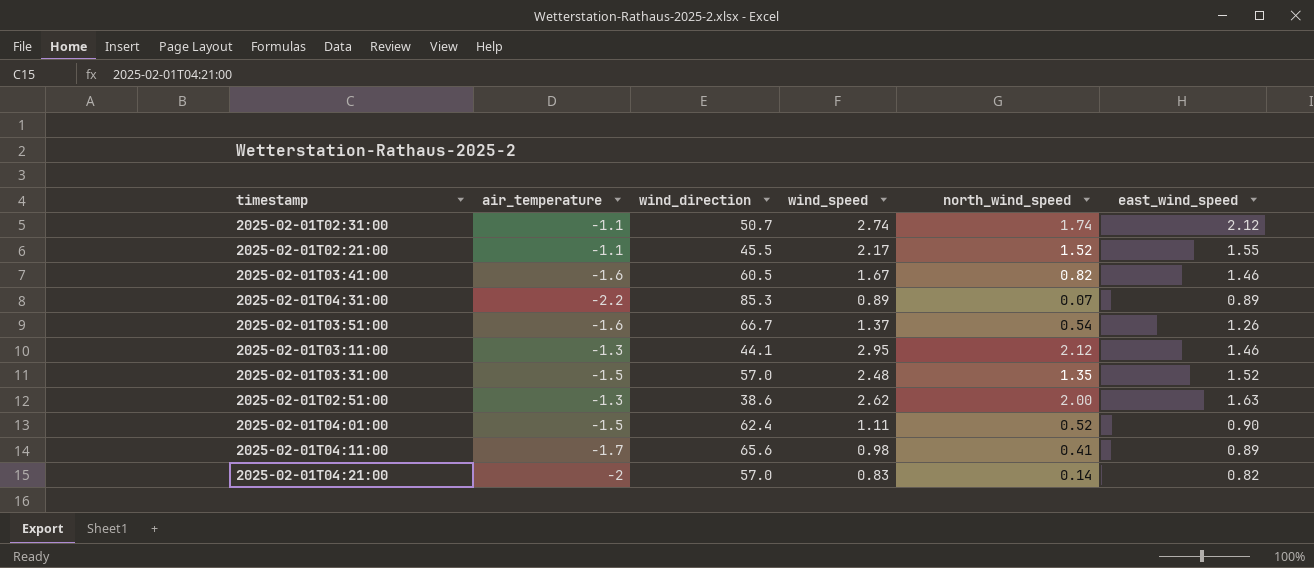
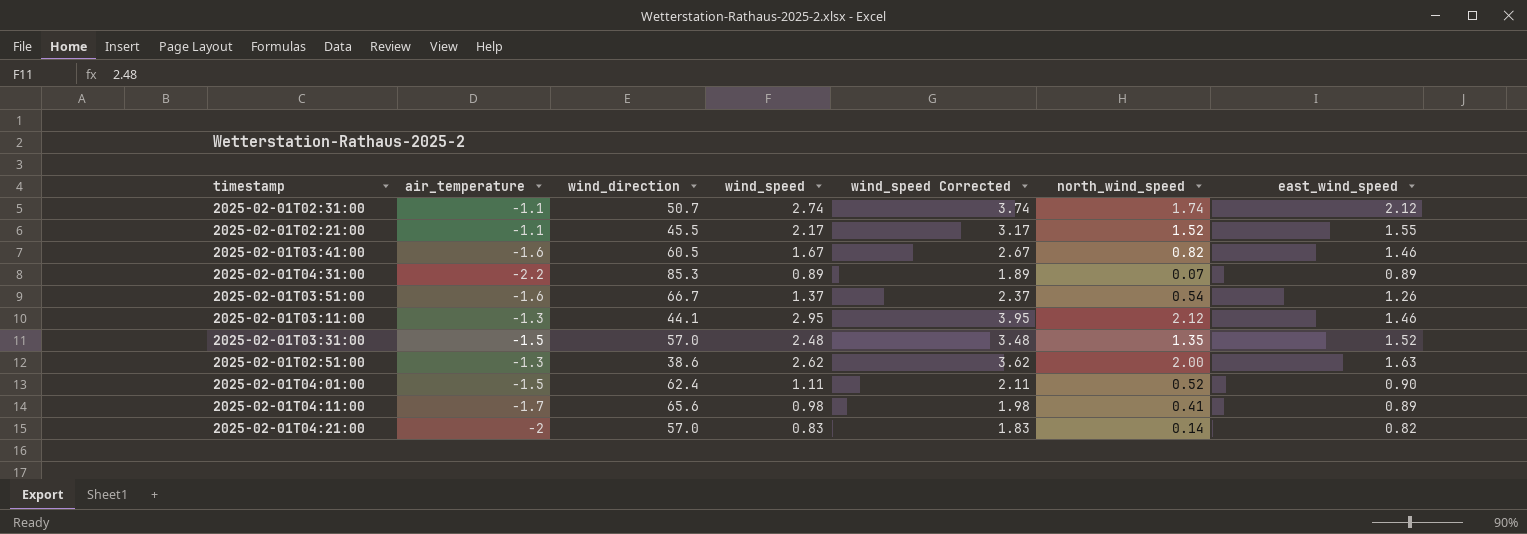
column wind_speed Corrected | formula: none -> [wind_speed] + 1

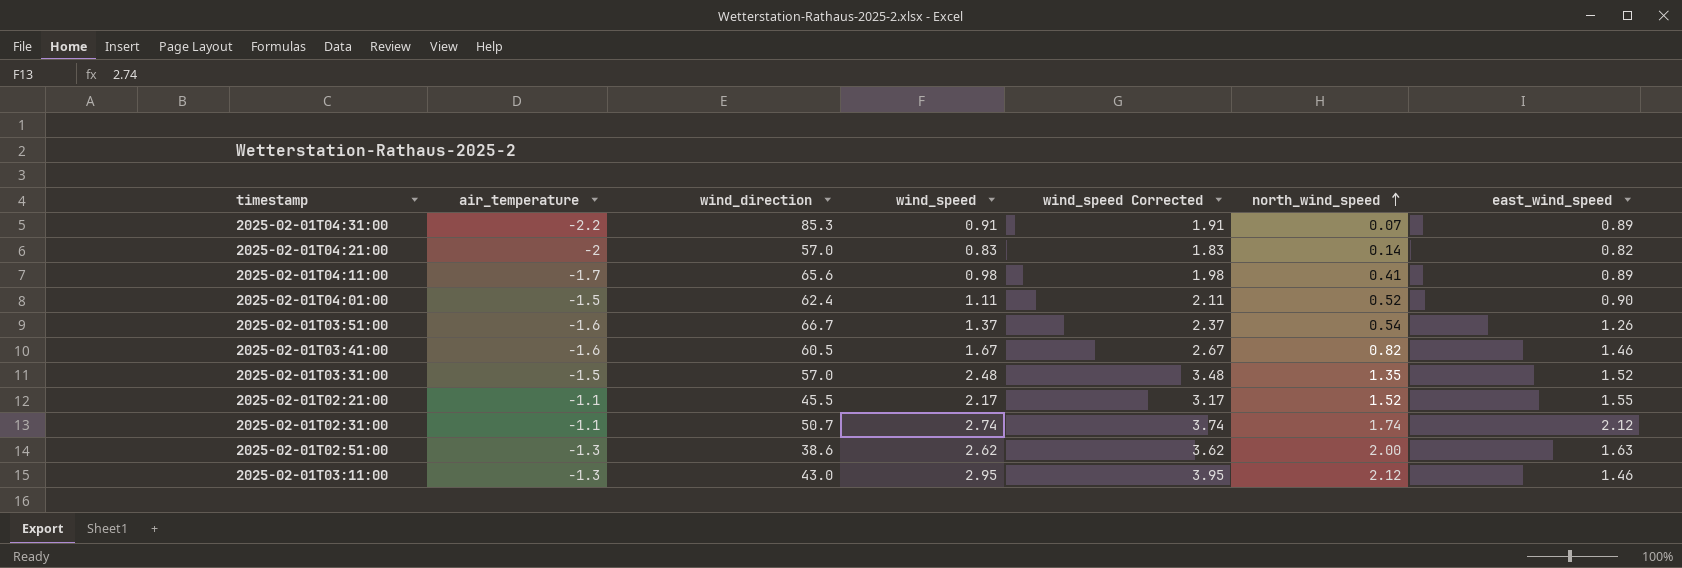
row order: none -> north_wind_speed ascending
2025-02-01T04:31:00 | wind_speed: 0.89 -> 0.91
2025-02-01T04:31:00 | wind_speed Corrected: 1.89 -> 1.91
2025-02-01T03:11:00 | wind_direction: 44.1 -> 43.0

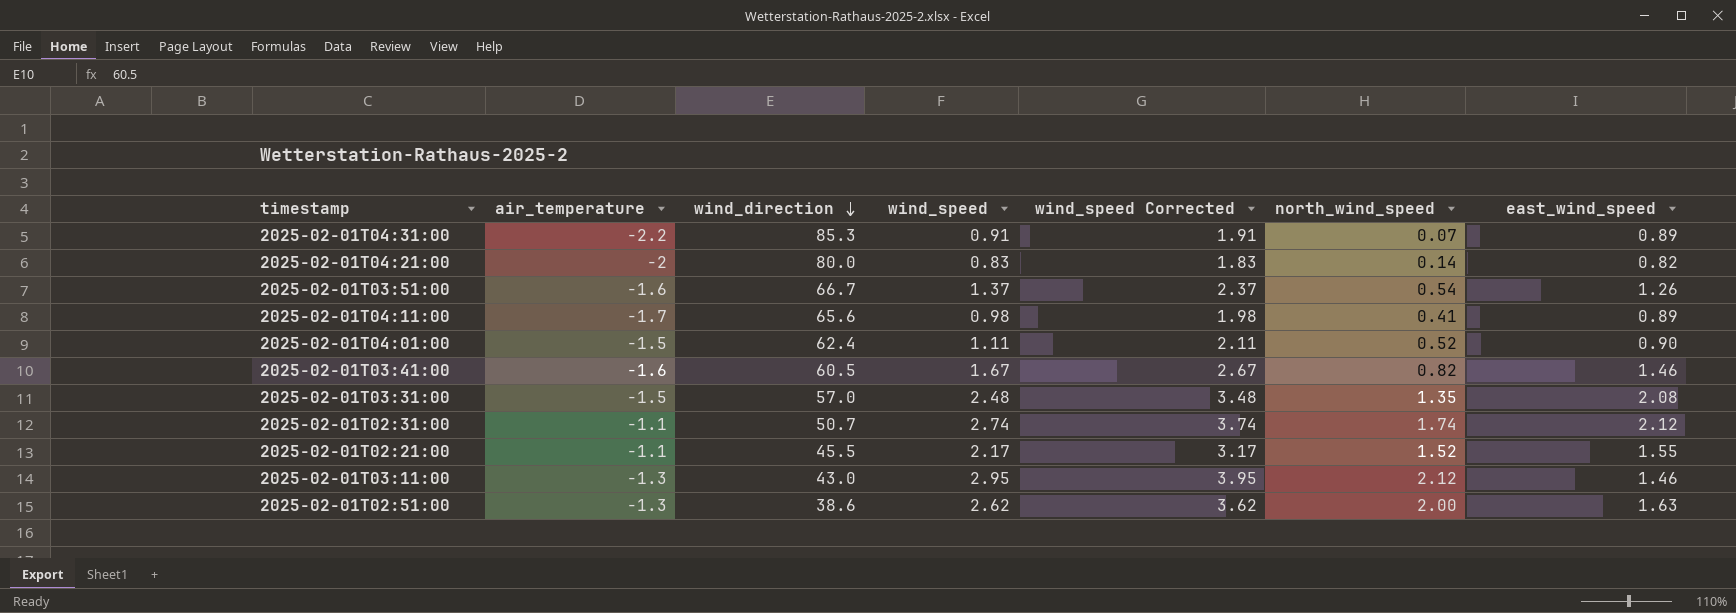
row order: north_wind_speed ascending -> wind_direction descending
2025-02-01T04:21:00 | wind_direction: 57.0 -> 80.0
2025-02-01T03:31:00 | east_wind_speed: 1.52 -> 2.08

